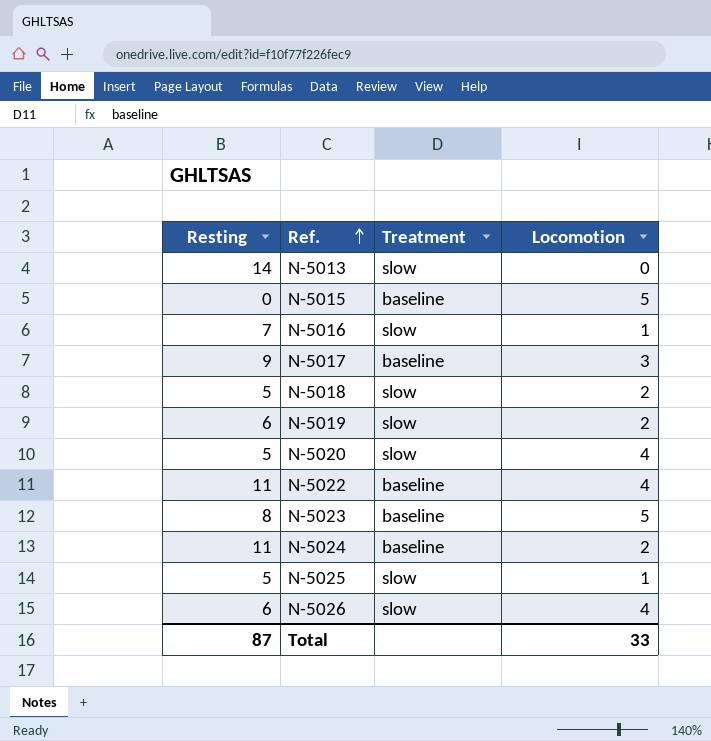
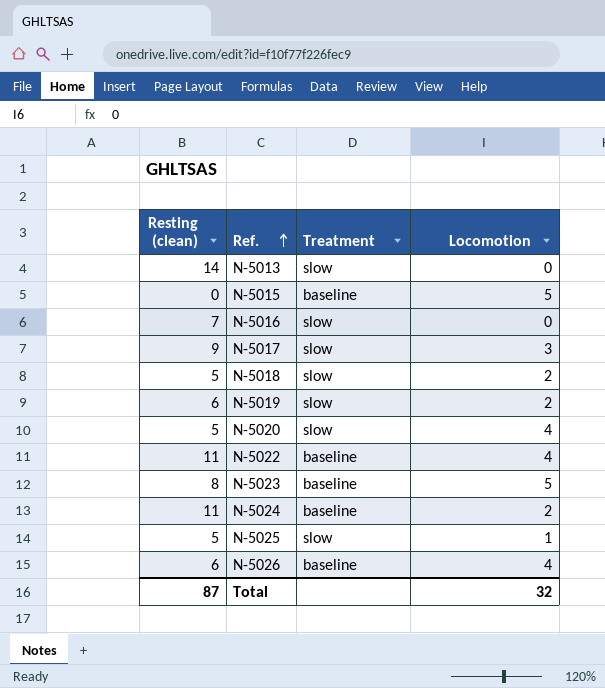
column name: Resting -> Resting (clean)
N-5016 | Locomotion: 1 -> 0
N-5017 | Treatment: baseline -> slow
N-5026 | Treatment: slow -> baseline
Total | Locomotion: 33 -> 32

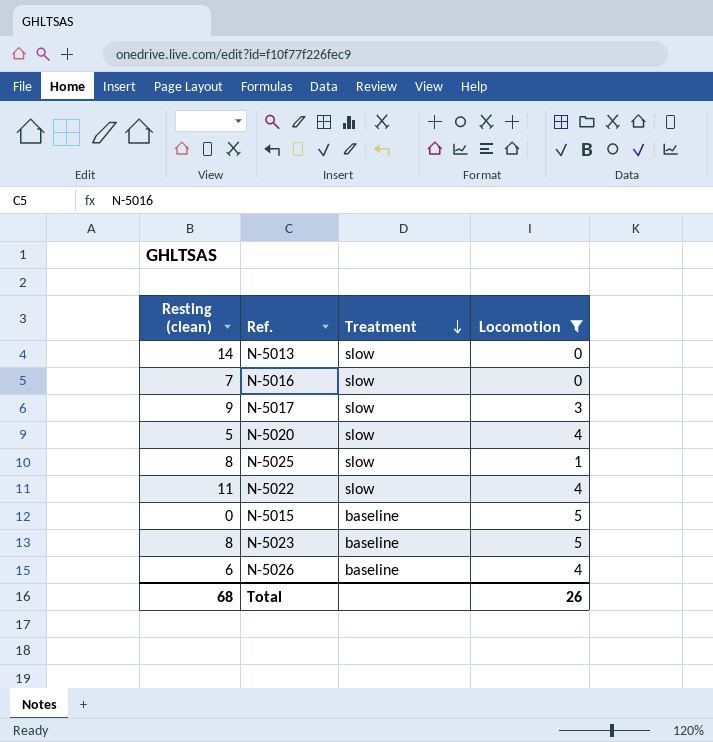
filter: none -> Locomotion != 2
row order: Ref. ascending -> Treatment descending
N-5025 | Resting (clean): 5 -> 8
N-5022 | Treatment: baseline -> slow
Total | Resting (clean): 87 -> 68
Total | Locomotion: 32 -> 26

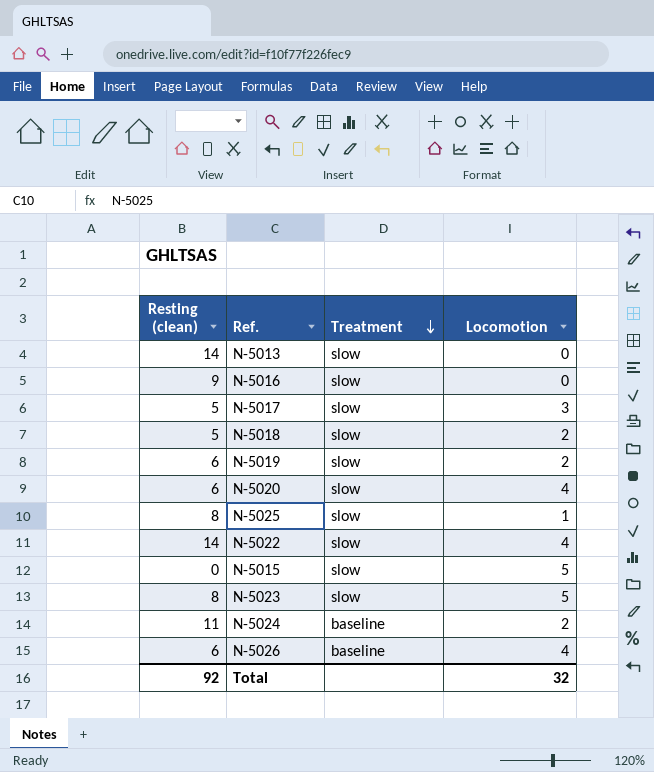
filter: Locomotion != 2 -> none
N-5016 | Resting (clean): 7 -> 9
N-5017 | Resting (clean): 9 -> 5
N-5020 | Resting (clean): 5 -> 6
N-5022 | Resting (clean): 11 -> 14
N-5015 | Treatment: baseline -> slow
N-5023 | Treatment: baseline -> slow
Total | Resting (clean): 68 -> 92
Total | Locomotion: 26 -> 32

